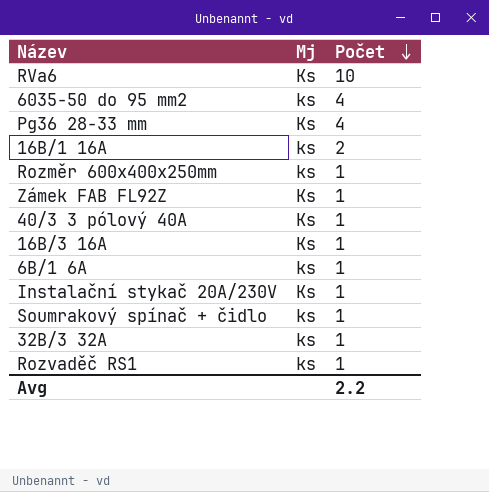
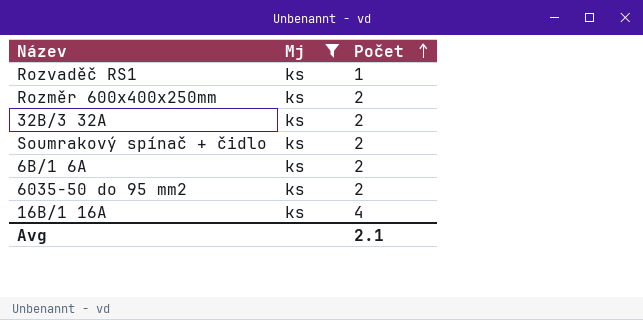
filter: none -> Mj = ks
row order: Počet descending -> Počet ascending
Rozměr 600x400x250mm | Počet: 1 -> 2
32B/3 32A | Počet: 1 -> 2
Soumrakový spínač + čidlo | Počet: 1 -> 2
6B/1 6A | Počet: 1 -> 2
6035-50 do 95 mm2 | Počet: 4 -> 2
16B/1 16A | Počet: 2 -> 4
Avg | Počet: 2.2 -> 2.1

